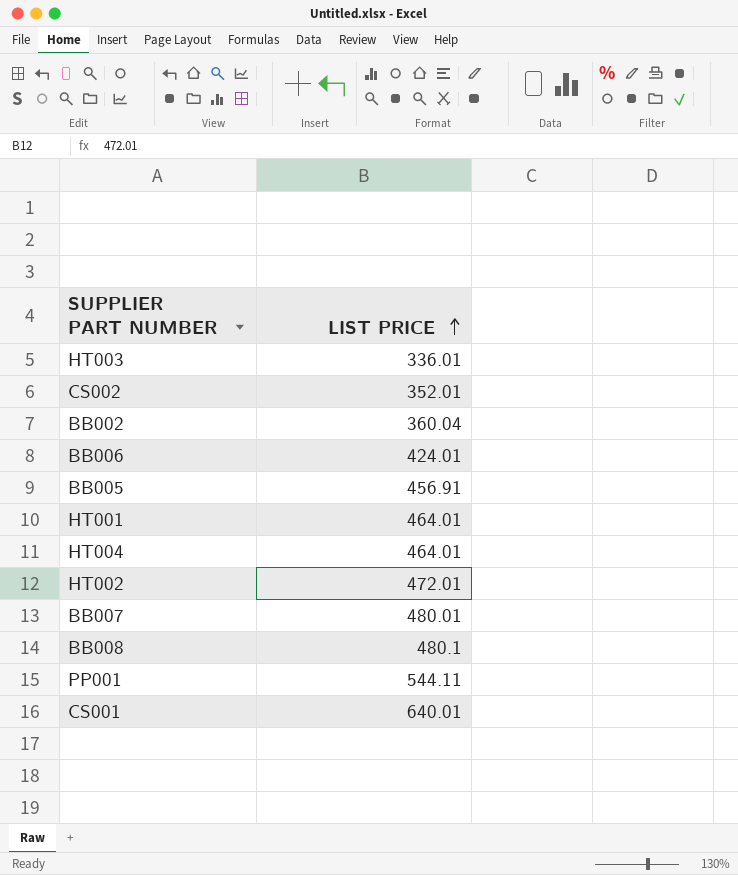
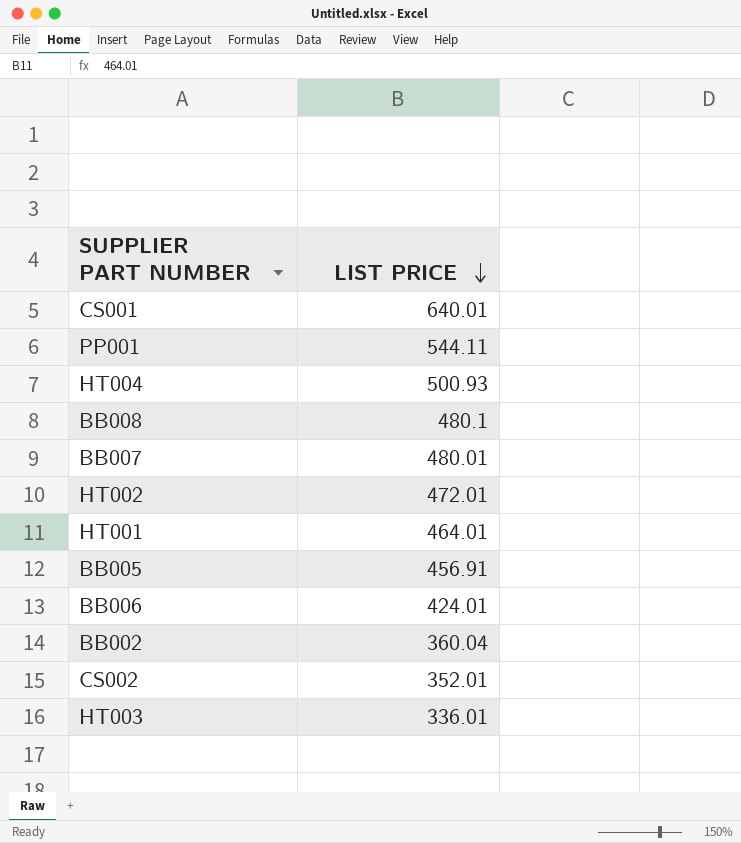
row order: LIST PRICE ascending -> LIST PRICE descending
HT004 | LIST PRICE: 464.01 -> 500.93

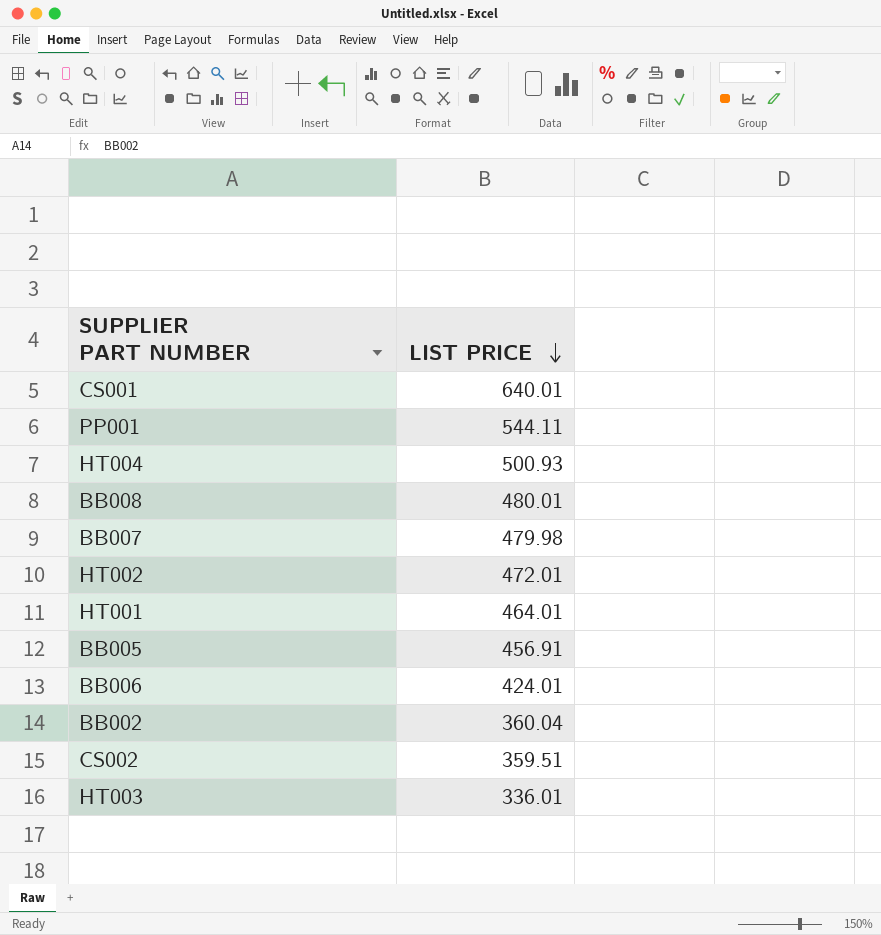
BB008 | LIST PRICE: 480.1 -> 480.01
BB007 | LIST PRICE: 480.01 -> 479.98
CS002 | LIST PRICE: 352.01 -> 359.51

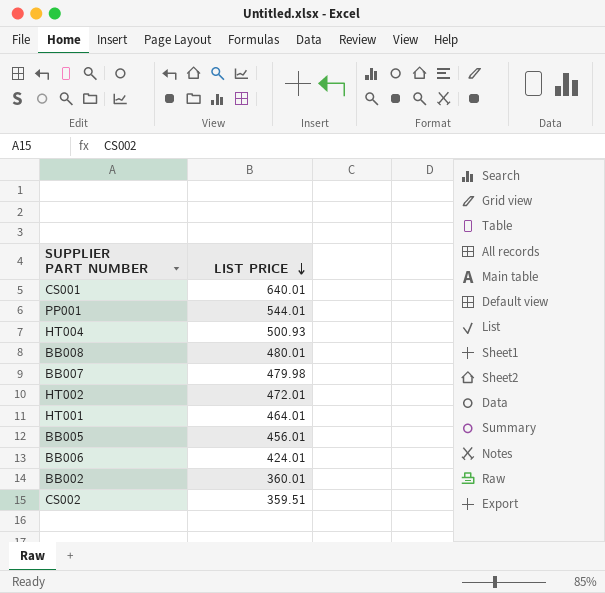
row HT003: 336.01 -> none
PP001 | LIST PRICE: 544.11 -> 544.01
BB005 | LIST PRICE: 456.91 -> 456.01
BB002 | LIST PRICE: 360.04 -> 360.01

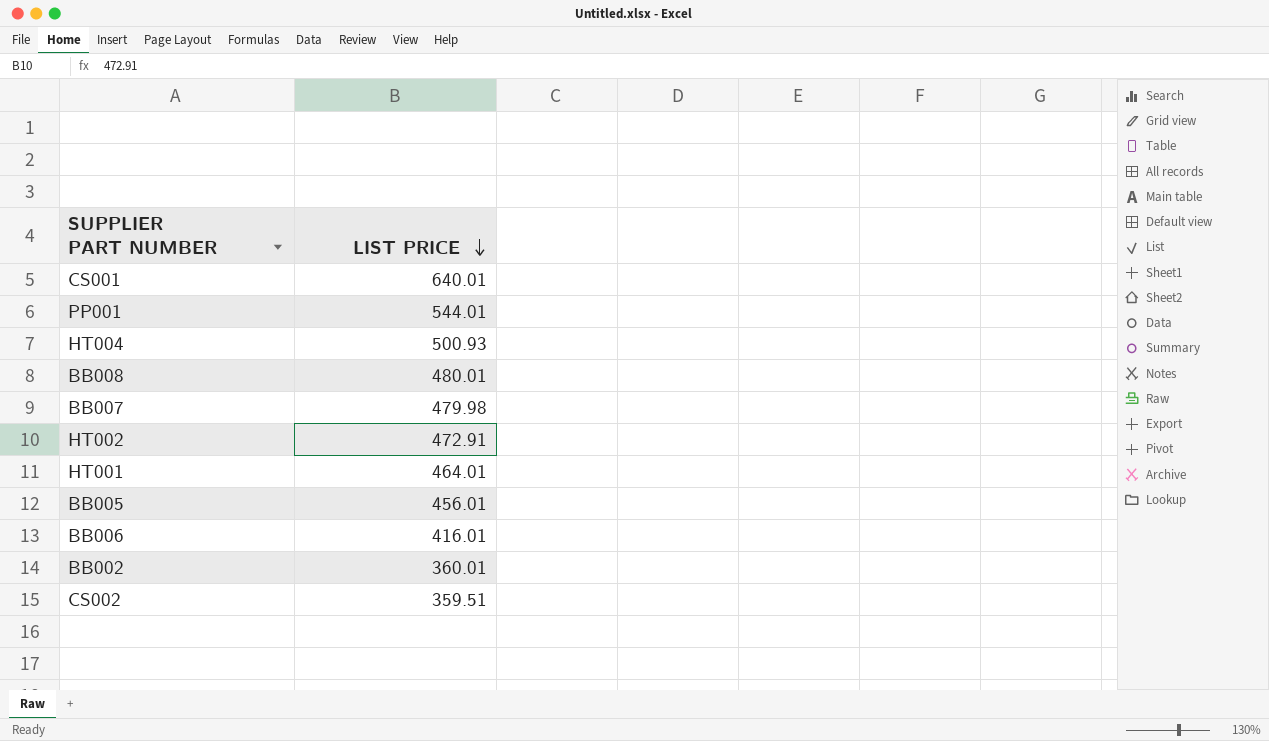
HT002 | LIST PRICE: 472.01 -> 472.91
BB006 | LIST PRICE: 424.01 -> 416.01

